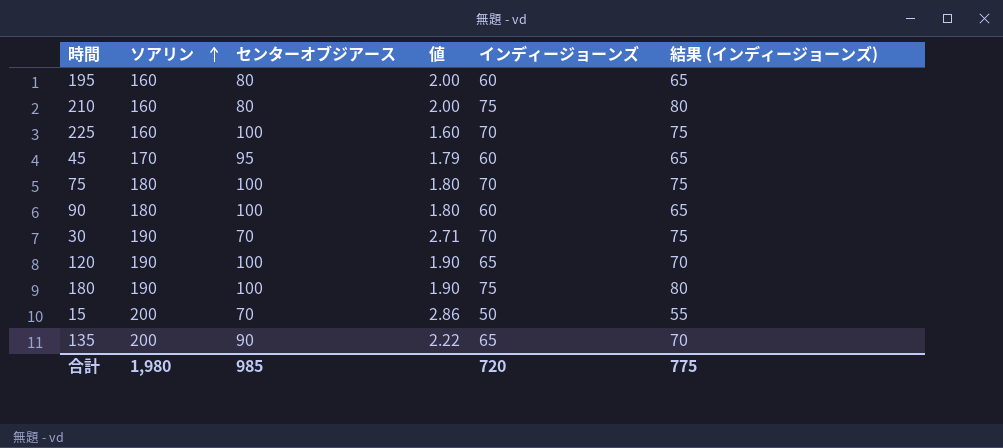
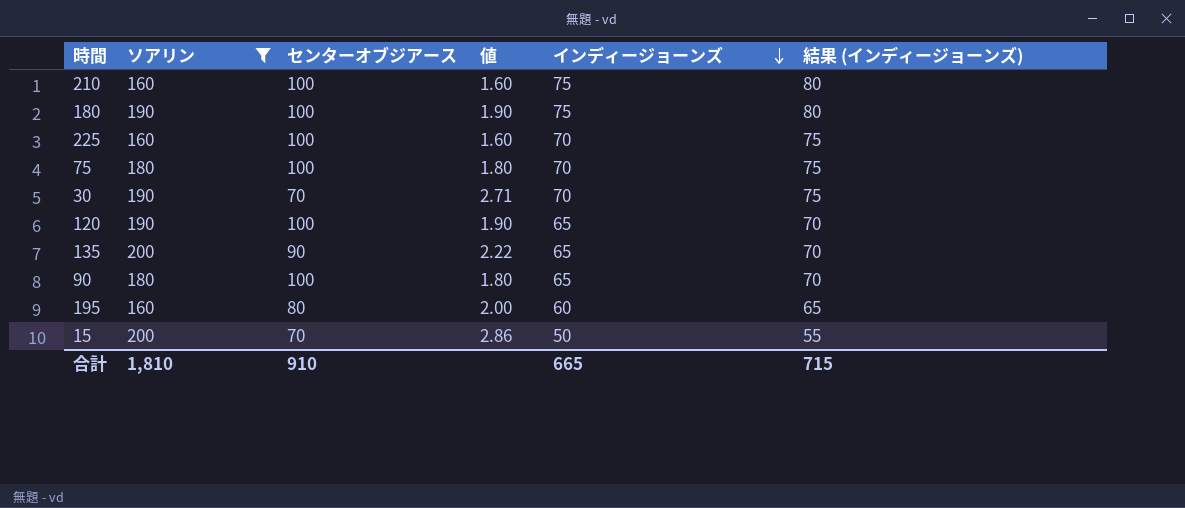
filter: none -> ソアリン != 170
row order: ソアリン ascending -> インディージョーンズ descending
210 | センターオブジアース: 80 -> 100
210 | 値: 2.00 -> 1.60
90 | インディージョーンズ: 60 -> 65
90 | 結果 (インディージョーンズ): 65 -> 70
合計 | ソアリン: 1,980 -> 1,810
合計 | センターオブジアース: 985 -> 910
合計 | インディージョーンズ: 720 -> 665
合計 | 結果 (インディージョーンズ): 775 -> 715

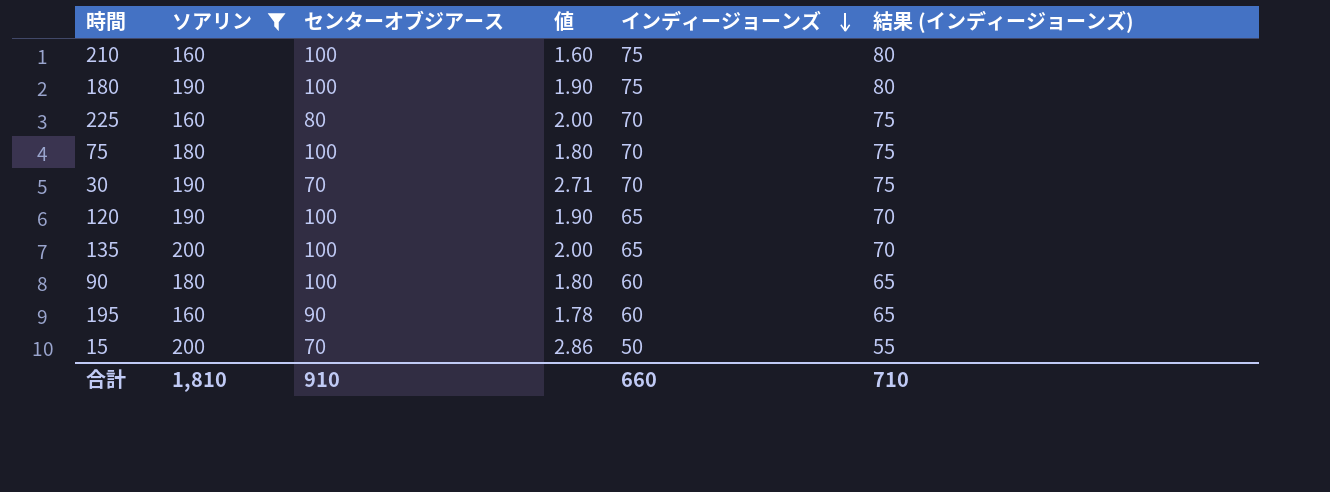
225 | センターオブジアース: 100 -> 80
225 | 値: 1.60 -> 2.00
135 | センターオブジアース: 90 -> 100
135 | 値: 2.22 -> 2.00
90 | インディージョーンズ: 65 -> 60
90 | 結果 (インディージョーンズ): 70 -> 65
195 | センターオブジアース: 80 -> 90
195 | 値: 2.00 -> 1.78
合計 | インディージョーンズ: 665 -> 660
合計 | 結果 (インディージョーンズ): 715 -> 710

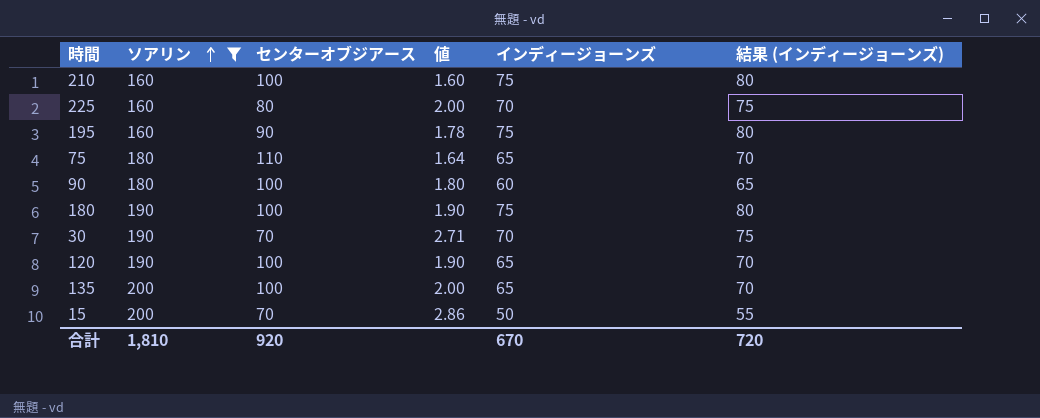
row order: インディージョーンズ descending -> ソアリン ascending
195 | インディージョーンズ: 60 -> 75
195 | 結果 (インディージョーンズ): 65 -> 80
75 | センターオブジアース: 100 -> 110
75 | 値: 1.80 -> 1.64
75 | インディージョーンズ: 70 -> 65
75 | 結果 (インディージョーンズ): 75 -> 70
合計 | センターオブジアース: 910 -> 920
合計 | インディージョーンズ: 660 -> 670
合計 | 結果 (インディージョーンズ): 710 -> 720

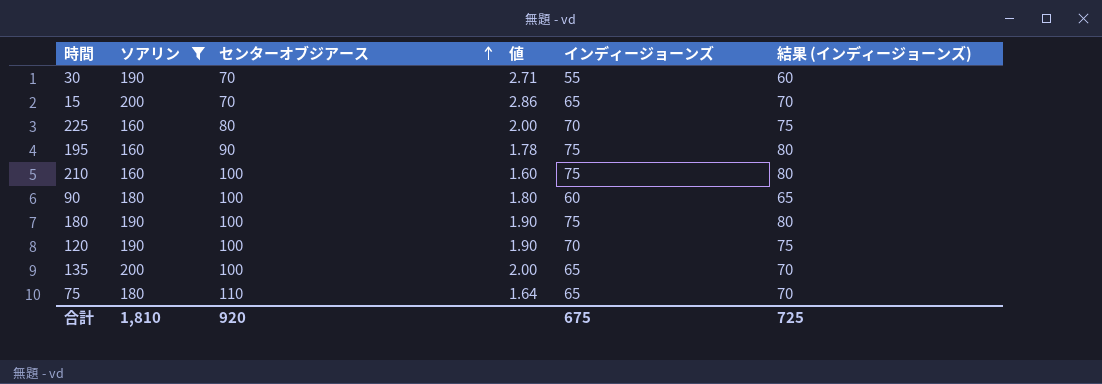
row order: ソアリン ascending -> センターオブジアース ascending
30 | インディージョーンズ: 70 -> 55
30 | 結果 (インディージョーンズ): 75 -> 60
15 | インディージョーンズ: 50 -> 65
15 | 結果 (インディージョーンズ): 55 -> 70
120 | インディージョーンズ: 65 -> 70
120 | 結果 (インディージョーンズ): 70 -> 75
合計 | インディージョーンズ: 670 -> 675
合計 | 結果 (インディージョーンズ): 720 -> 725

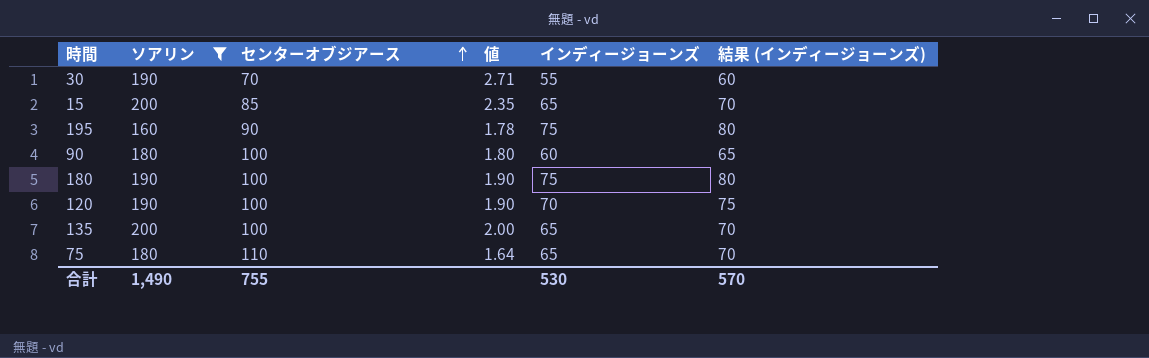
row 225: 160 | 80 | 2.00 | 70 | 75 -> none
row 210: 160 | 100 | 1.60 | 75 | 80 -> none
15 | センターオブジアース: 70 -> 85
15 | 値: 2.86 -> 2.35
合計 | ソアリン: 1,810 -> 1,490
合計 | センターオブジアース: 920 -> 755
合計 | インディージョーンズ: 675 -> 530
合計 | 結果 (インディージョーンズ): 725 -> 570

